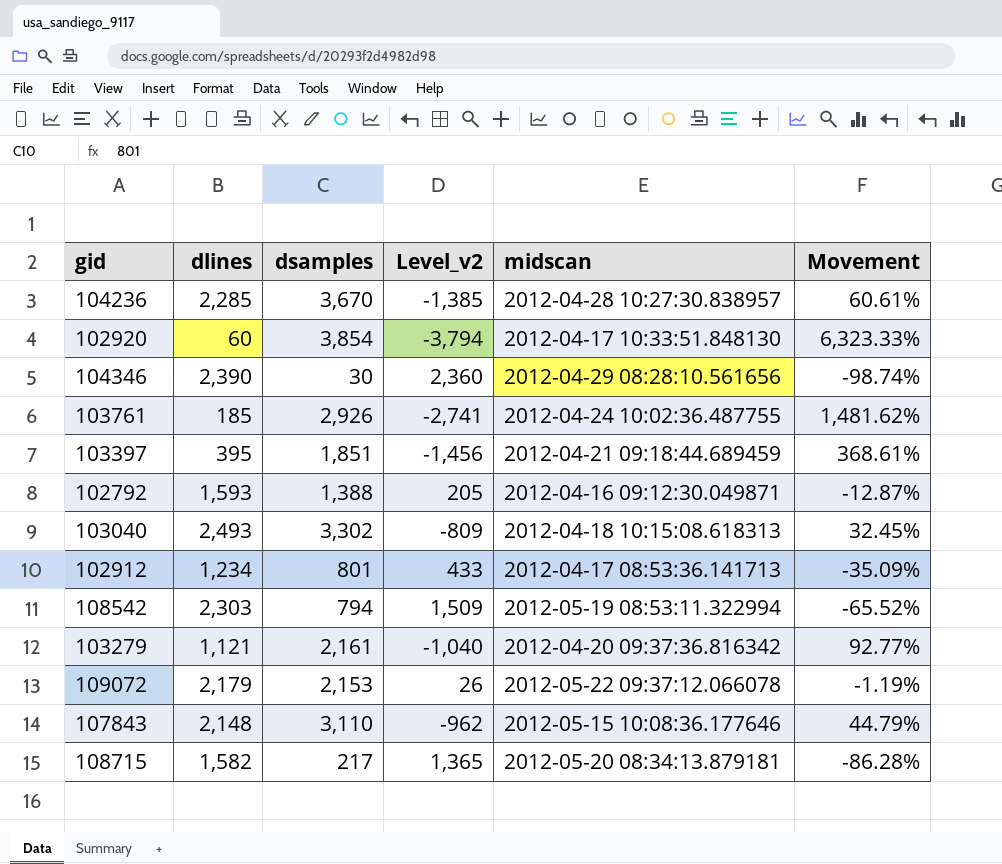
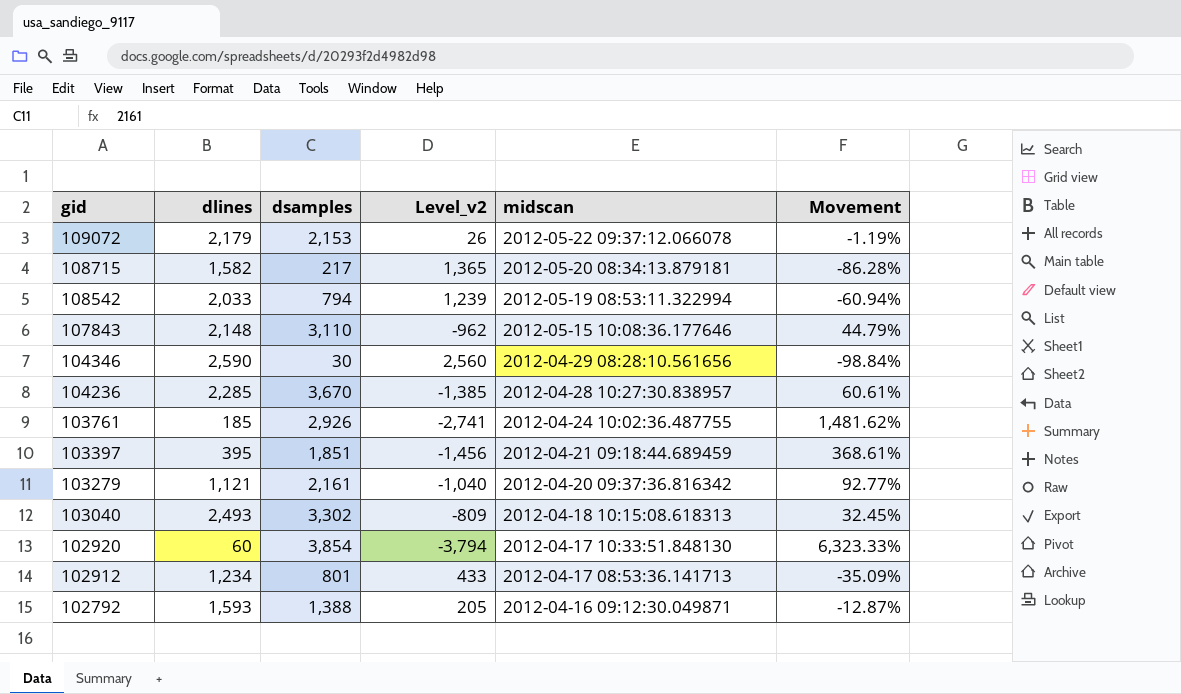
row order: none -> gid descending
108542 | dlines: 2,303 -> 2,033
108542 | Level_v2: 1,509 -> 1,239
108542 | Movement: -65.52% -> -60.94%
104346 | dlines: 2,390 -> 2,590
104346 | Level_v2: 2,360 -> 2,560
104346 | Movement: -98.74% -> -98.84%

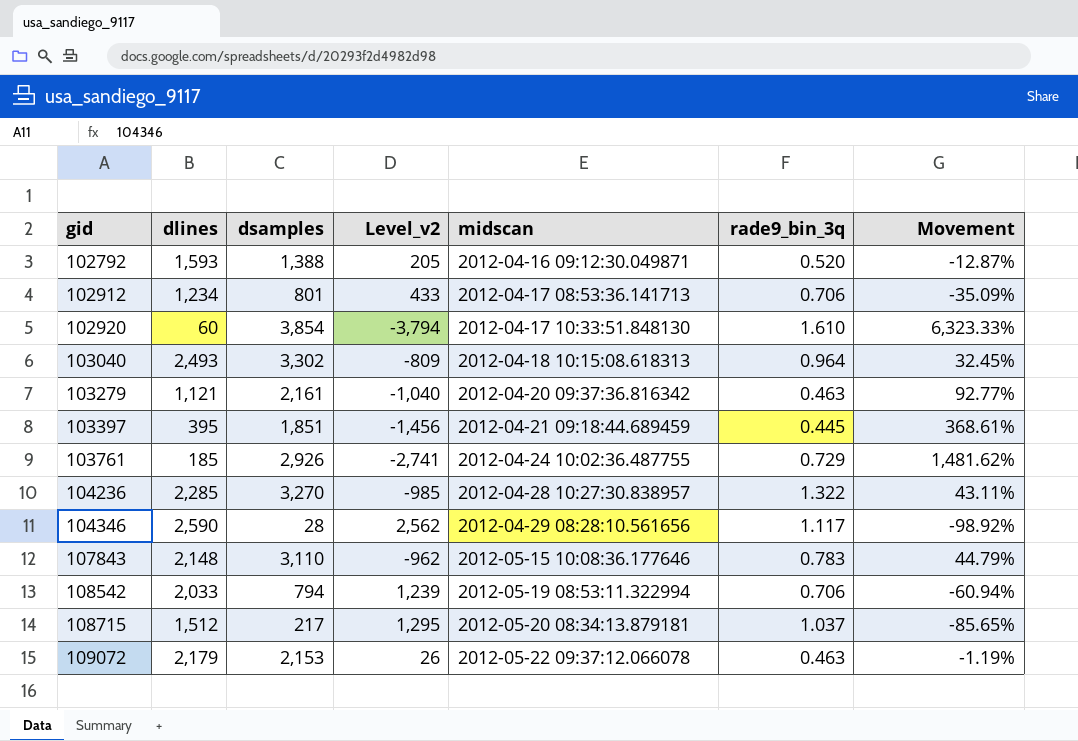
row order: gid descending -> gid ascending
column rade9_bin_3q | position: none -> 6
104236 | dsamples: 3,670 -> 3,270
104236 | Level_v2: -1,385 -> -985
104236 | Movement: 60.61% -> 43.11%
104346 | dsamples: 30 -> 28
104346 | Level_v2: 2,560 -> 2,562
104346 | Movement: -98.84% -> -98.92%
108715 | dlines: 1,582 -> 1,512
108715 | Level_v2: 1,365 -> 1,295
108715 | Movement: -86.28% -> -85.65%

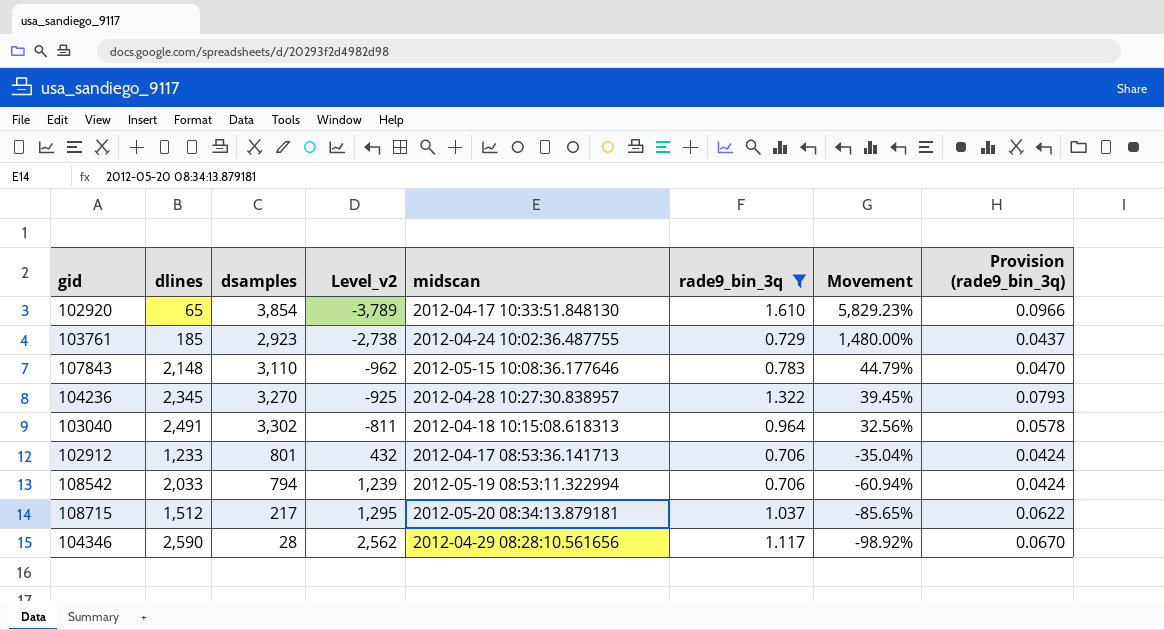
filter: none -> rade9_bin_3q >= 0.706
row order: gid ascending -> Level_v2 ascending
column Provision (rade9_bin_3q) | formula: none -> [rade9_bin_3q] * 0.06
102920 | dlines: 60 -> 65
102920 | Level_v2: -3,794 -> -3,789
102920 | Movement: 6,323.33% -> 5,829.23%
103761 | dsamples: 2,926 -> 2,923
103761 | Level_v2: -2,741 -> -2,738
103761 | Movement: 1,481.62% -> 1,480.00%
104236 | dlines: 2,285 -> 2,345
104236 | Level_v2: -985 -> -925
104236 | Movement: 43.11% -> 39.45%
103040 | dlines: 2,493 -> 2,491
103040 | Level_v2: -809 -> -811
103040 | Movement: 32.45% -> 32.56%
102912 | dlines: 1,234 -> 1,233
102912 | Level_v2: 433 -> 432
102912 | Movement: -35.09% -> -35.04%

